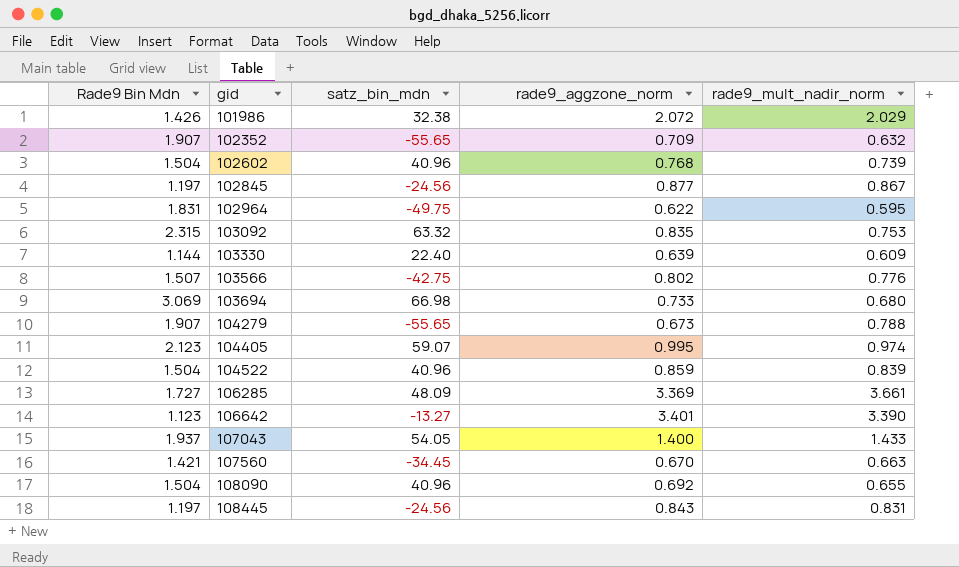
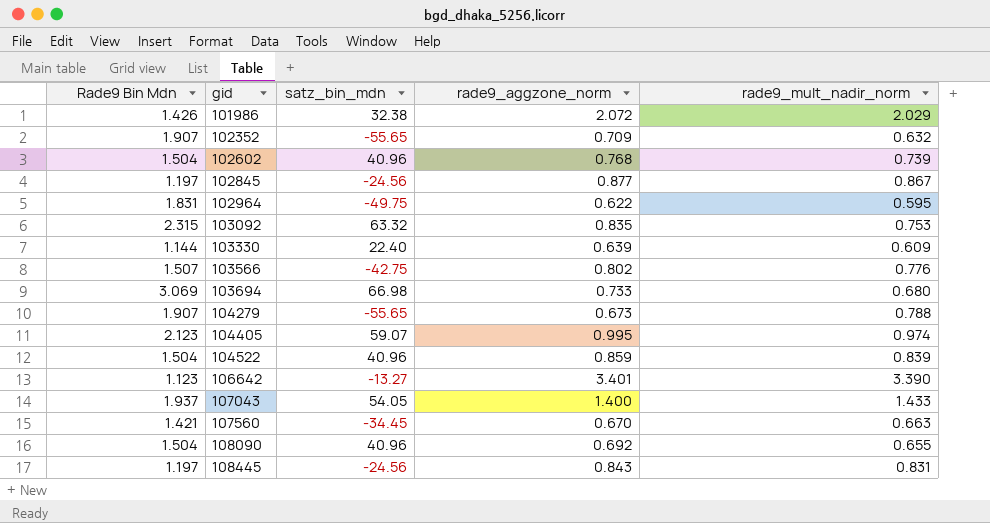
row 106285: 1.727 | 48.09 | 3.369 | 3.661 -> none

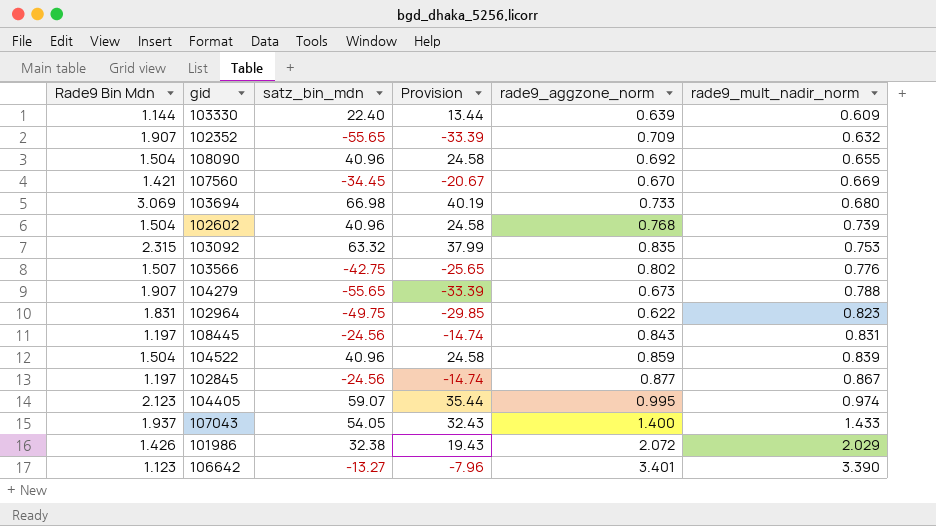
row order: gid ascending -> rade9_mult_nadir_norm ascending
column Provision | formula: none -> [satz_bin_mdn] * 0.6
107560 | rade9_mult_nadir_norm: 0.663 -> 0.669
102964 | rade9_mult_nadir_norm: 0.595 -> 0.823

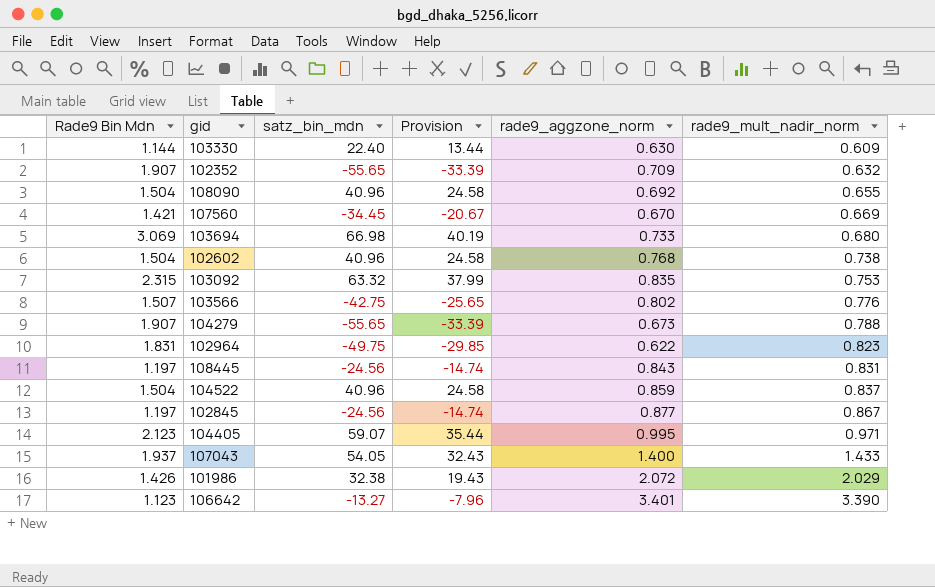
103330 | rade9_aggzone_norm: 0.639 -> 0.630
102602 | rade9_mult_nadir_norm: 0.739 -> 0.738
104522 | rade9_mult_nadir_norm: 0.839 -> 0.837
104405 | rade9_mult_nadir_norm: 0.974 -> 0.971

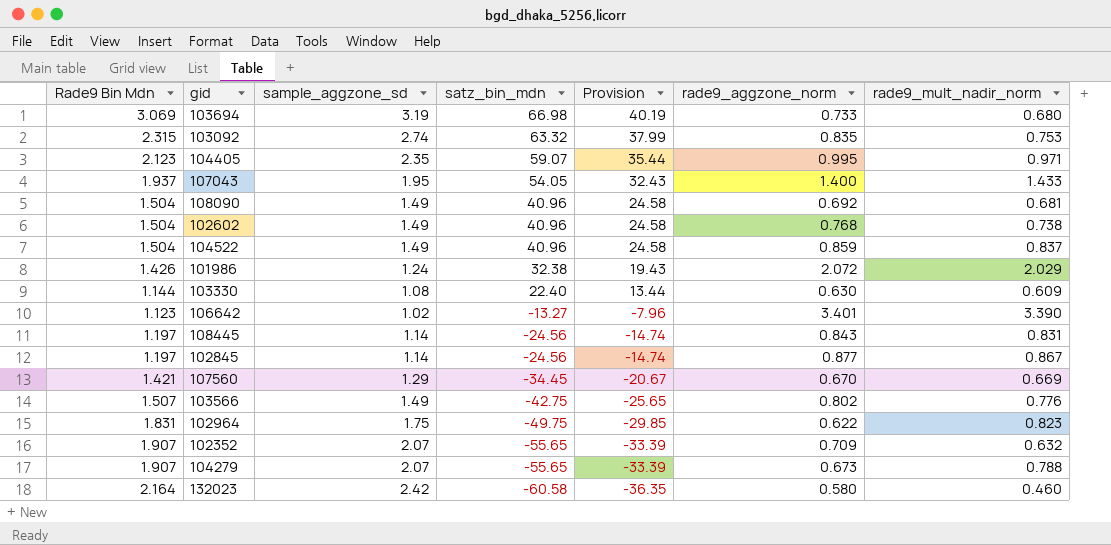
row order: rade9_mult_nadir_norm ascending -> satz_bin_mdn descending
column sample_aggzone_sd | position: none -> 3
108090 | rade9_mult_nadir_norm: 0.655 -> 0.681
row 132023: none -> 2.164 | 2.42 | -60.58 | -36.35 | 0.580 | 0.460

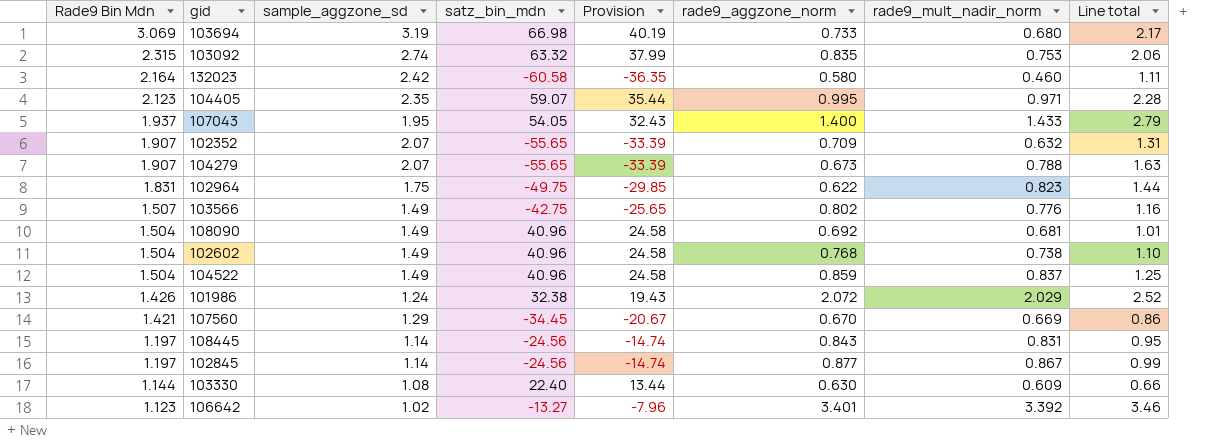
row order: satz_bin_mdn descending -> Rade9 Bin Mdn descending
column Line total | formula: none -> [sample_aggzone_sd] * [rade9_mult_nadir_norm]
106642 | rade9_mult_nadir_norm: 3.390 -> 3.392

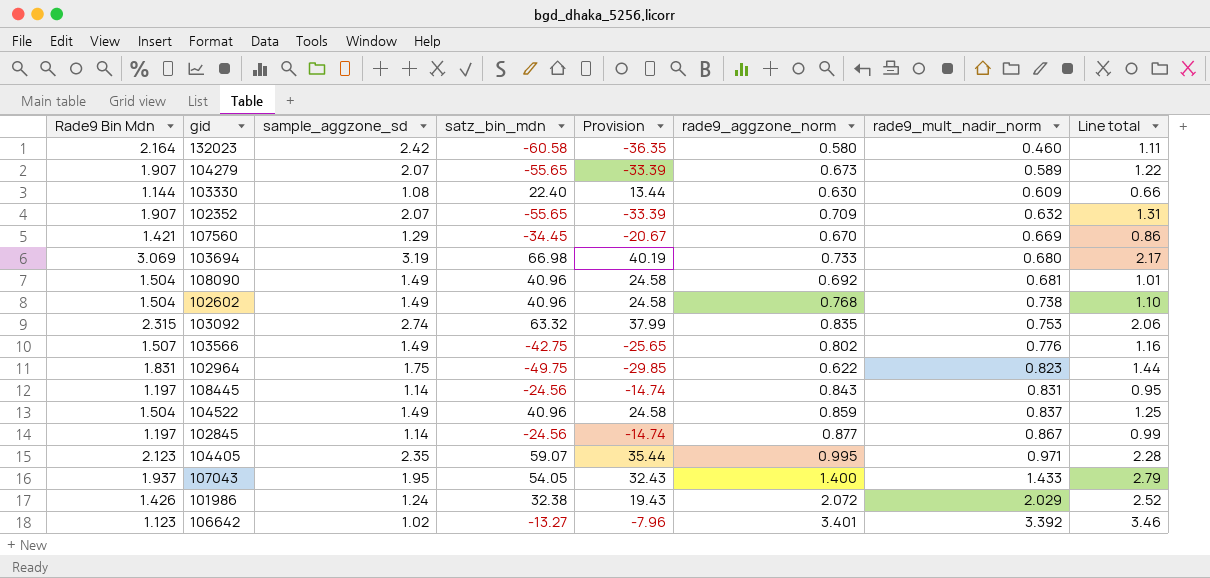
row order: Rade9 Bin Mdn descending -> rade9_mult_nadir_norm ascending
104279 | rade9_mult_nadir_norm: 0.788 -> 0.589
104279 | Line total: 1.63 -> 1.22

